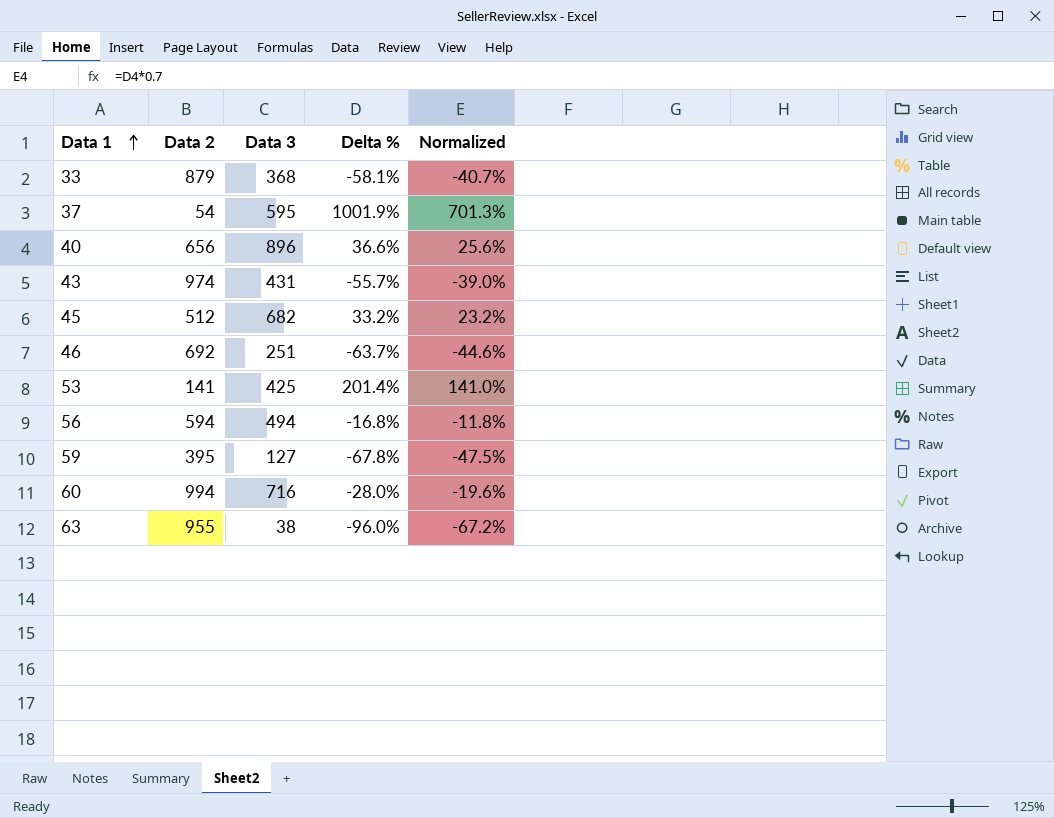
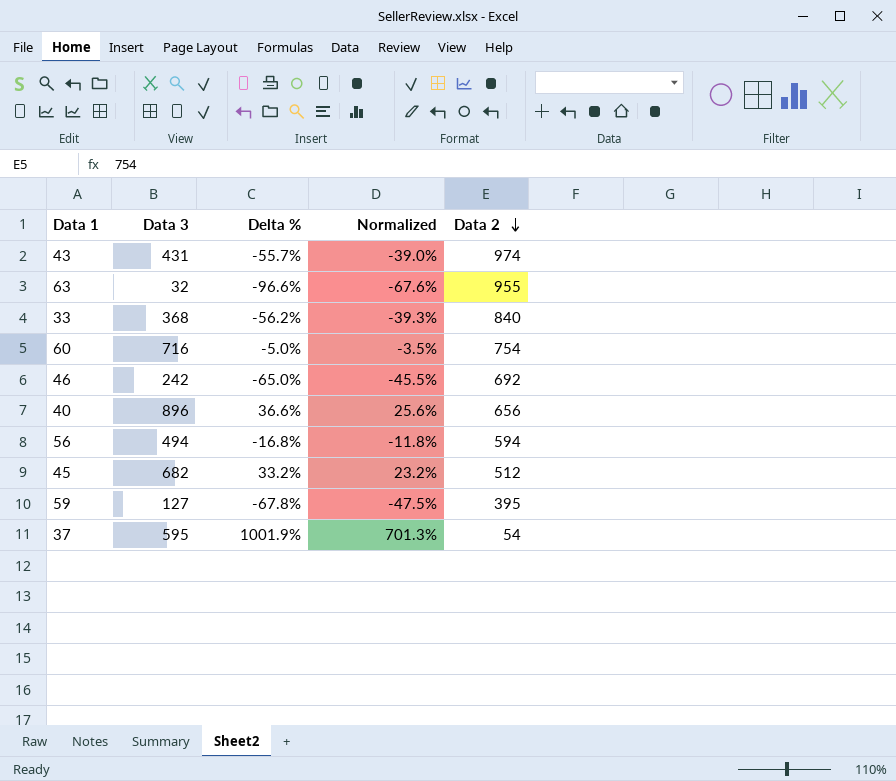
row order: Data 1 ascending -> Data 2 descending
column Data 2 | position: 2 -> 5
row 53: 141 | 425 | 201.4% | 141.0% -> none
63 | Data 3: 38 -> 32
63 | Delta %: -96.0% -> -96.6%
63 | Normalized: -67.2% -> -67.6%
33 | Delta %: -58.1% -> -56.2%
33 | Normalized: -40.7% -> -39.3%
33 | Data 2: 879 -> 840
60 | Delta %: -28.0% -> -5.0%
60 | Normalized: -19.6% -> -3.5%
60 | Data 2: 994 -> 754
46 | Data 3: 251 -> 242
46 | Delta %: -63.7% -> -65.0%
46 | Normalized: -44.6% -> -45.5%

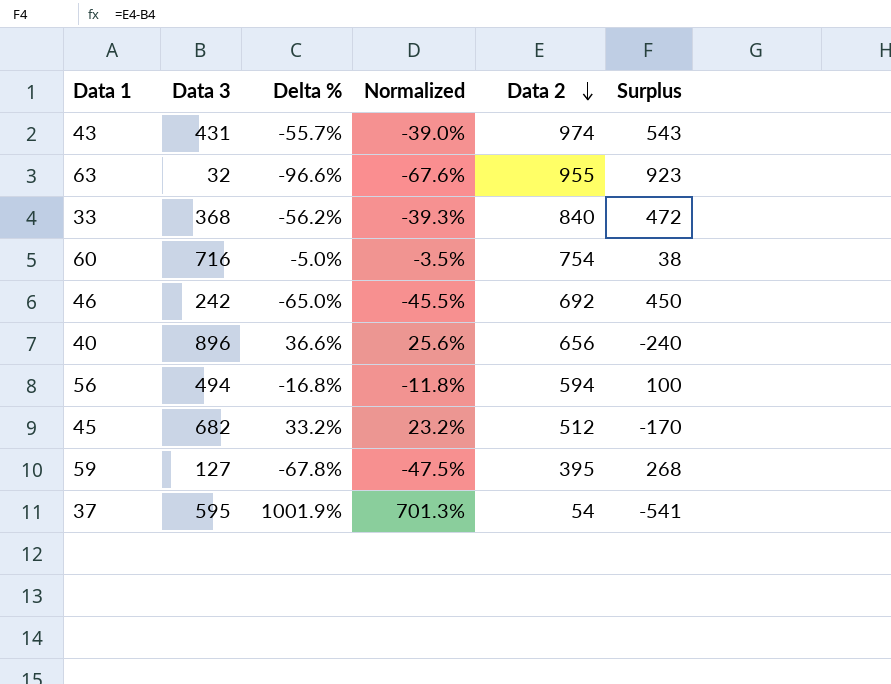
column Surplus | formula: none -> [Data 2] - [Data 3]

